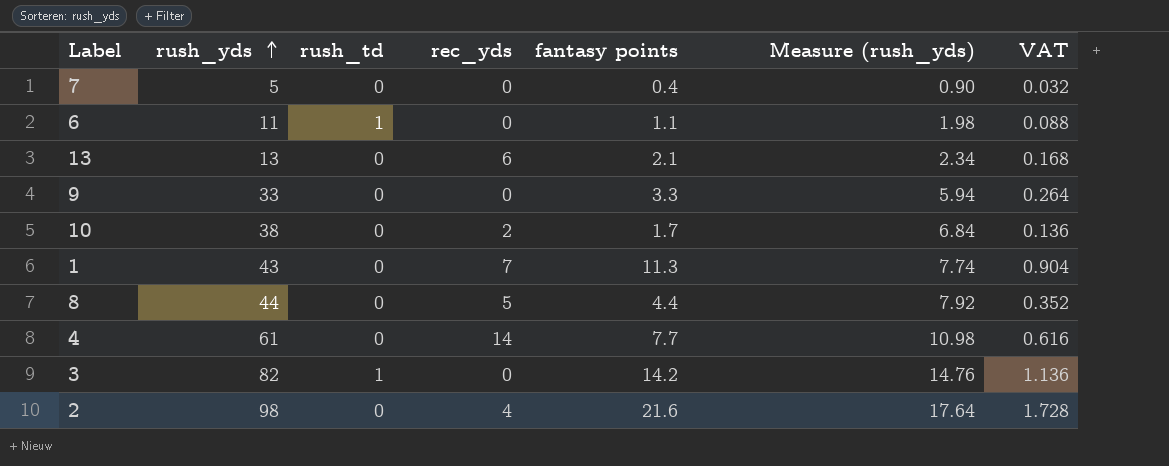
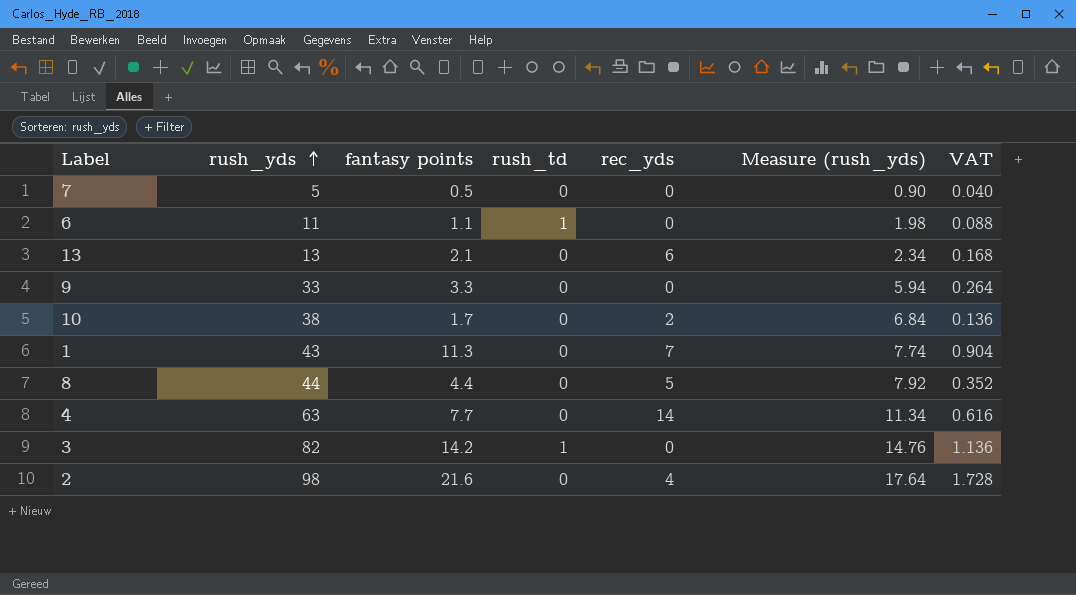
column fantasy points | position: 5 -> 3
7 | fantasy points: 0.4 -> 0.5
7 | VAT: 0.032 -> 0.040
4 | rush_yds: 61 -> 63
4 | Measure (rush_yds): 10.98 -> 11.34

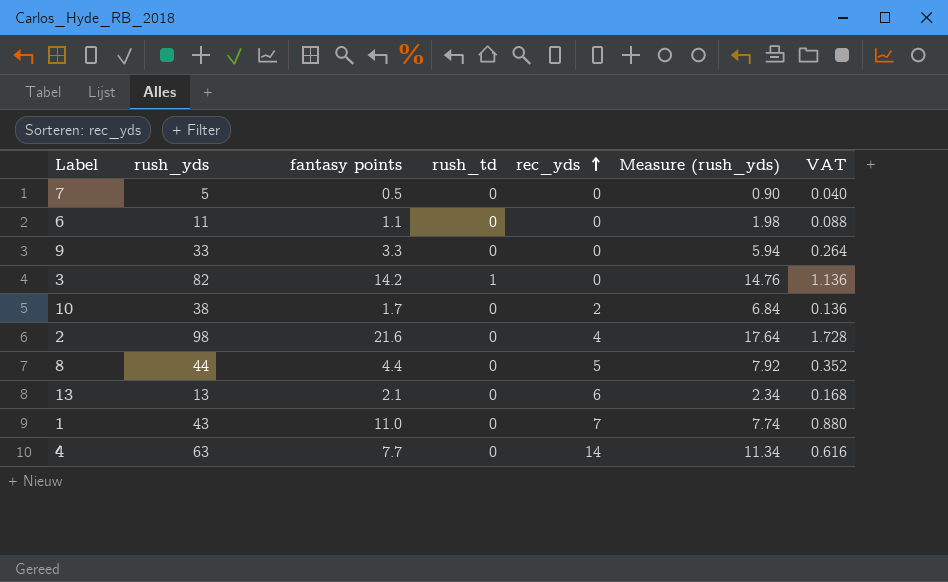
row order: rush_yds ascending -> rec_yds ascending
6 | rush_td: 1 -> 0
1 | fantasy points: 11.3 -> 11.0
1 | VAT: 0.904 -> 0.880

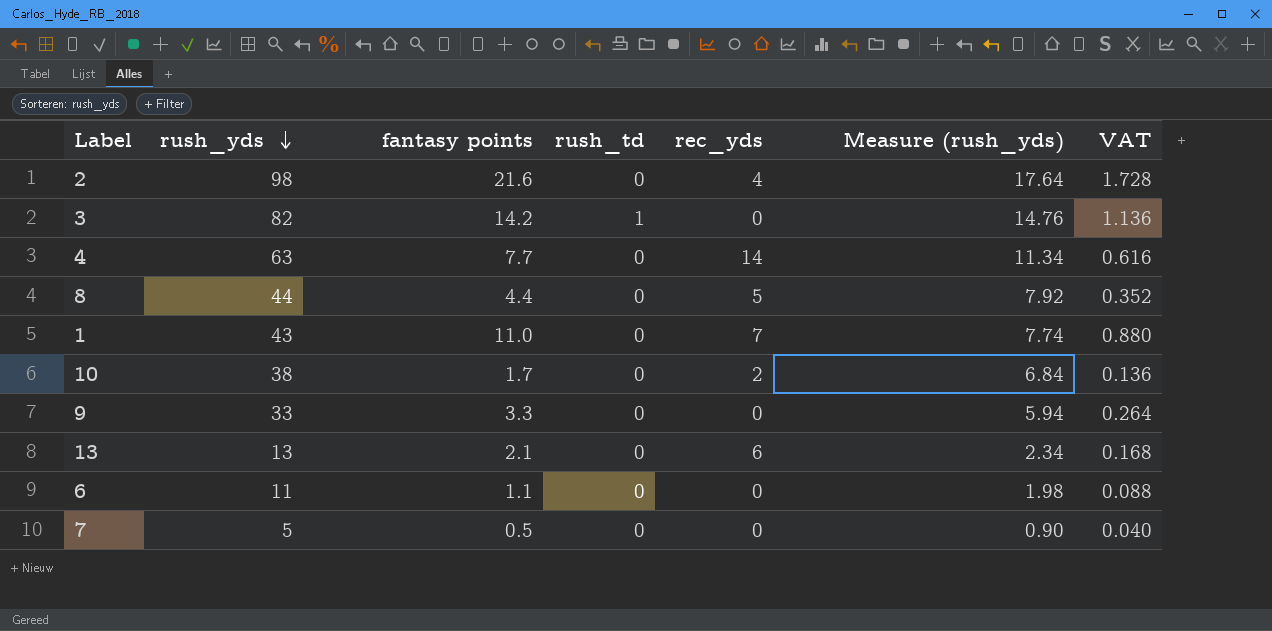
row order: rec_yds ascending -> rush_yds descending

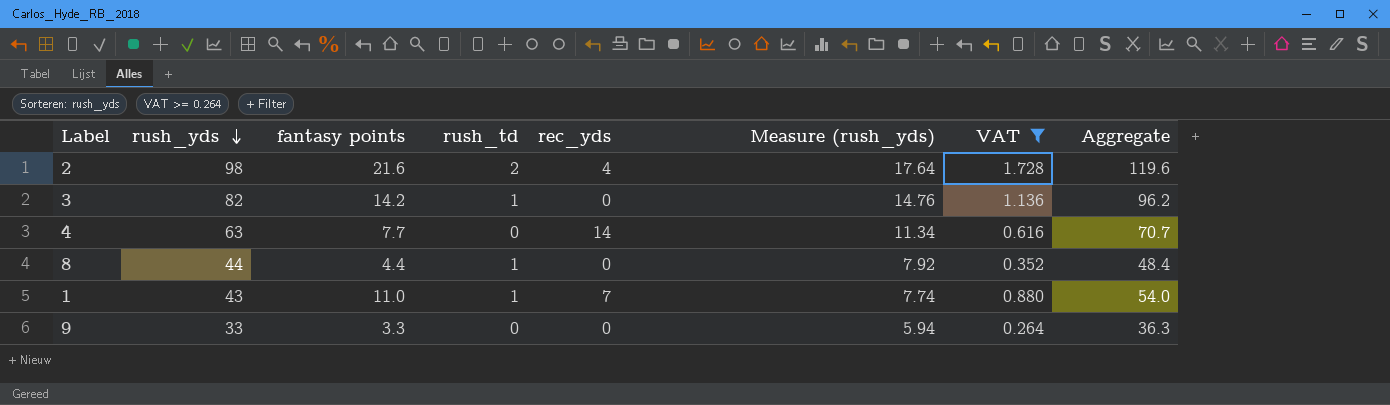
filter: none -> VAT >= 0.264
column Aggregate | formula: none -> [rush_yds] + [fantasy points]
2 | rush_td: 0 -> 2
8 | rush_td: 0 -> 1
8 | rec_yds: 5 -> 0
1 | rush_td: 0 -> 1

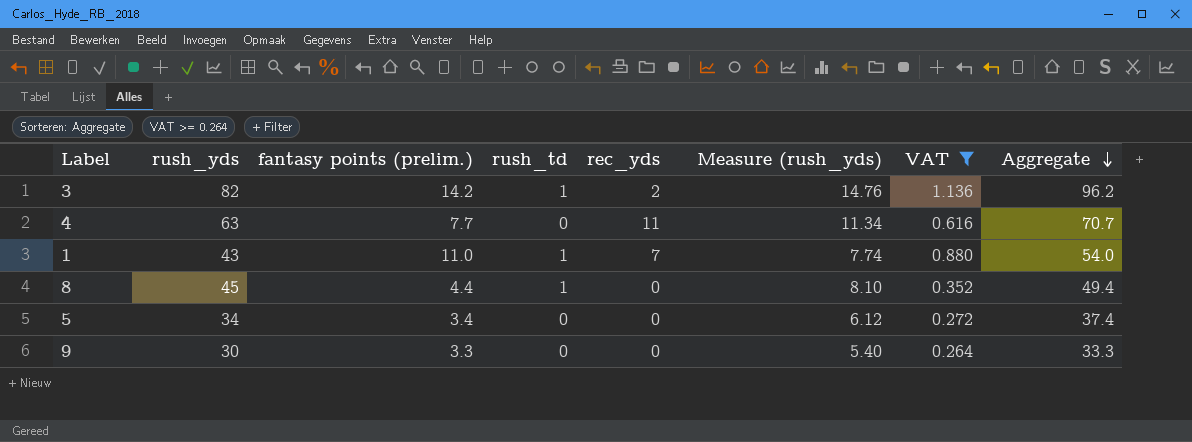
row order: rush_yds descending -> Aggregate descending
column name: fantasy points -> fantasy points (prelim.)
row 2: 98 | 21.6 | 2 | 4 | 17.64 | 1.728 | 119.6 -> none
3 | rec_yds: 0 -> 2
4 | rec_yds: 14 -> 11
8 | rush_yds: 44 -> 45
8 | Measure (rush_yds): 7.92 -> 8.10
8 | Aggregate: 48.4 -> 49.4
row 5: none -> 34 | 3.4 | 0 | 0 | 6.12 | 0.272 | 37.4
9 | rush_yds: 33 -> 30
9 | Measure (rush_yds): 5.94 -> 5.40
9 | Aggregate: 36.3 -> 33.3

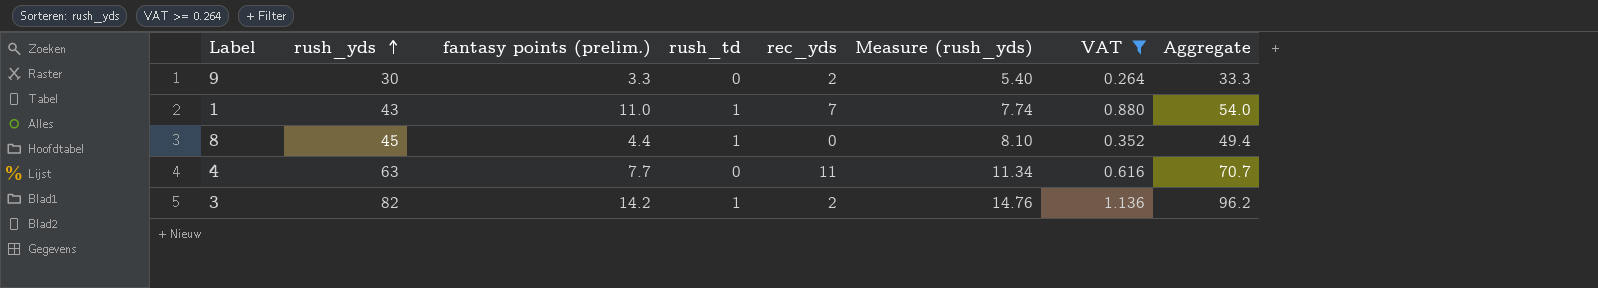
row order: Aggregate descending -> rush_yds ascending
row 5: 34 | 3.4 | 0 | 0 | 6.12 | 0.272 | 37.4 -> none
9 | rec_yds: 0 -> 2

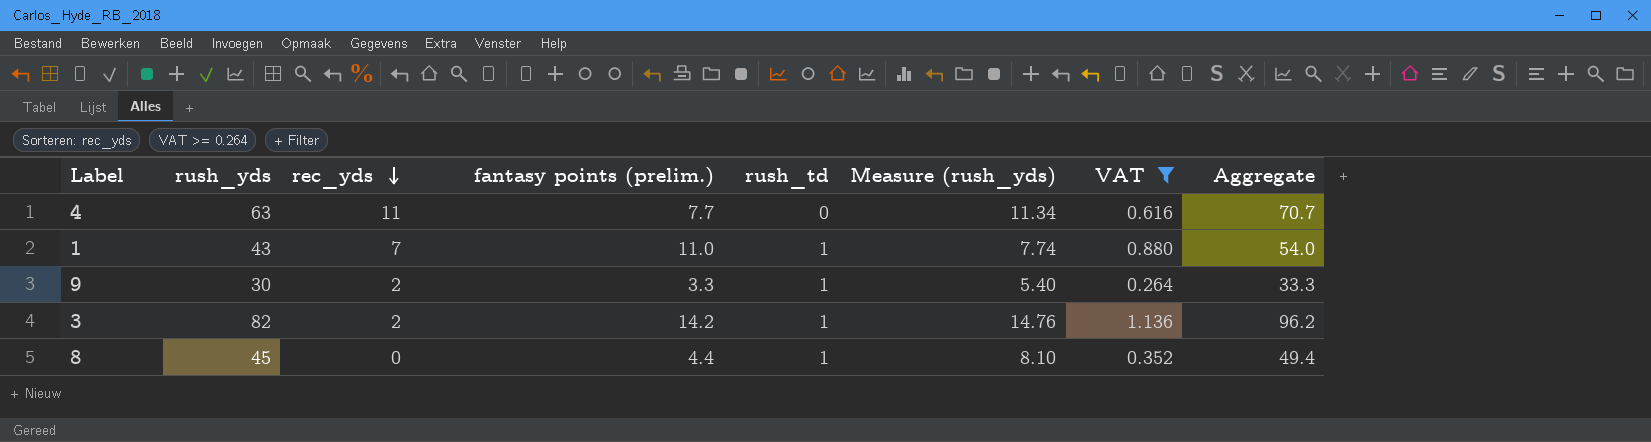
row order: rush_yds ascending -> rec_yds descending
column rec_yds | position: 5 -> 3
9 | rush_td: 0 -> 1

